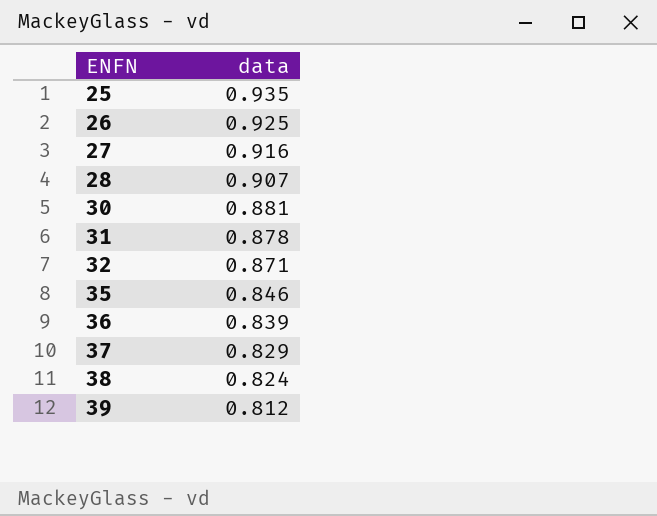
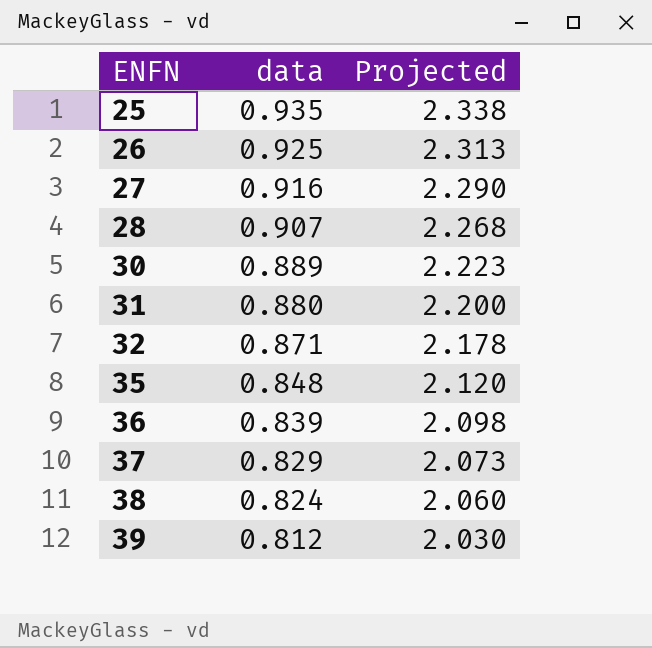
column Projected | formula: none -> [data] * 2.5
30 | data: 0.881 -> 0.889
31 | data: 0.878 -> 0.880
35 | data: 0.846 -> 0.848

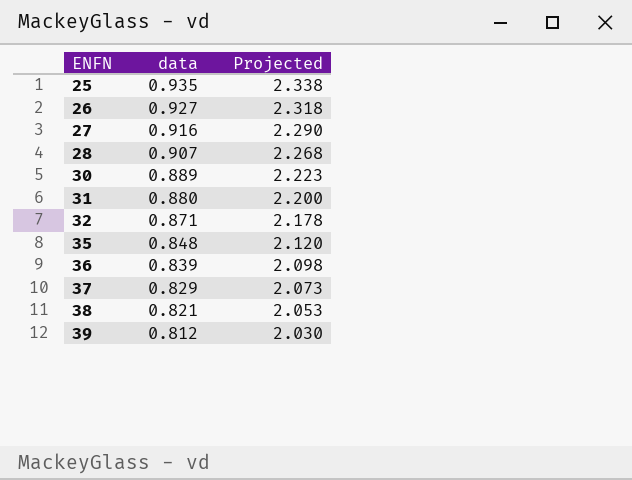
26 | data: 0.925 -> 0.927
26 | Projected: 2.313 -> 2.318
38 | data: 0.824 -> 0.821
38 | Projected: 2.060 -> 2.053

